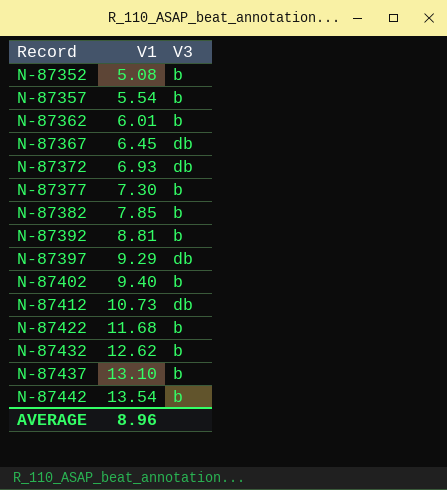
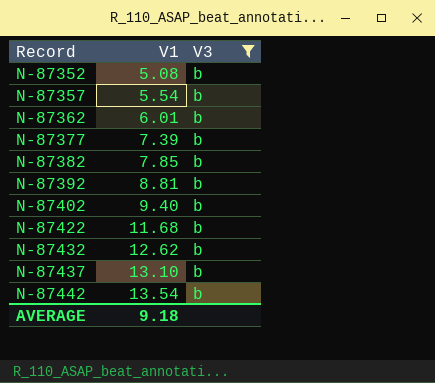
filter: none -> V3 = b
N-87377 | V1: 7.30 -> 7.39
AVERAGE | V1: 8.96 -> 9.18

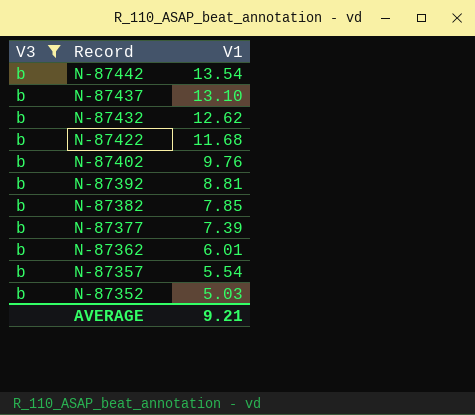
row order: Record ascending -> Record descending
column V3 | position: 3 -> 1
N-87402 | V1: 9.40 -> 9.76
N-87352 | V1: 5.08 -> 5.03
AVERAGE | V1: 9.18 -> 9.21

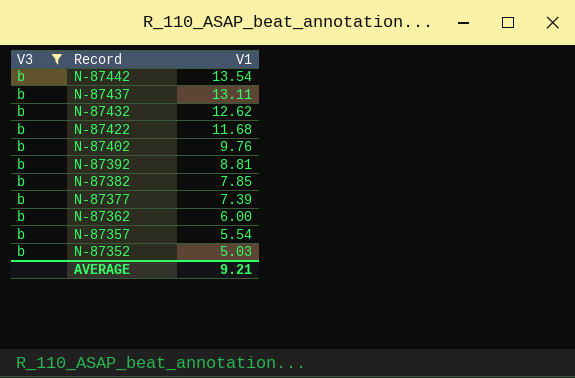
N-87437 | V1: 13.10 -> 13.11
N-87362 | V1: 6.01 -> 6.00

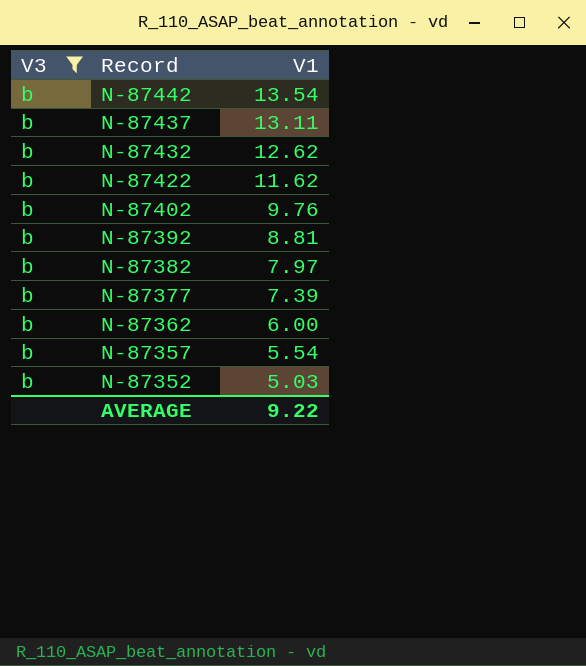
N-87422 | V1: 11.68 -> 11.62
N-87382 | V1: 7.85 -> 7.97
AVERAGE | V1: 9.21 -> 9.22

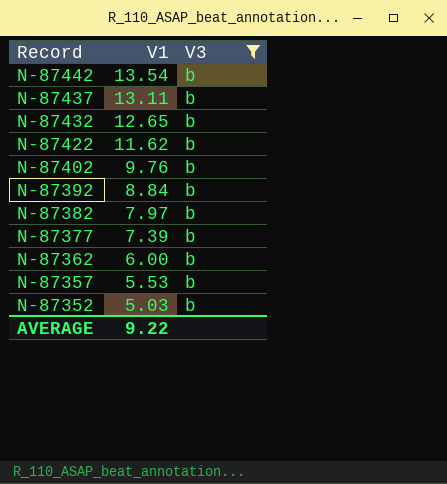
column V3 | position: 1 -> 3
N-87432 | V1: 12.62 -> 12.65
N-87392 | V1: 8.81 -> 8.84
N-87357 | V1: 5.54 -> 5.53

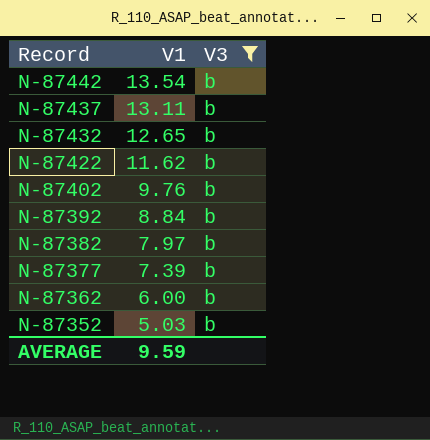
row N-87357: 5.53 | b -> none
AVERAGE | V1: 9.22 -> 9.59

